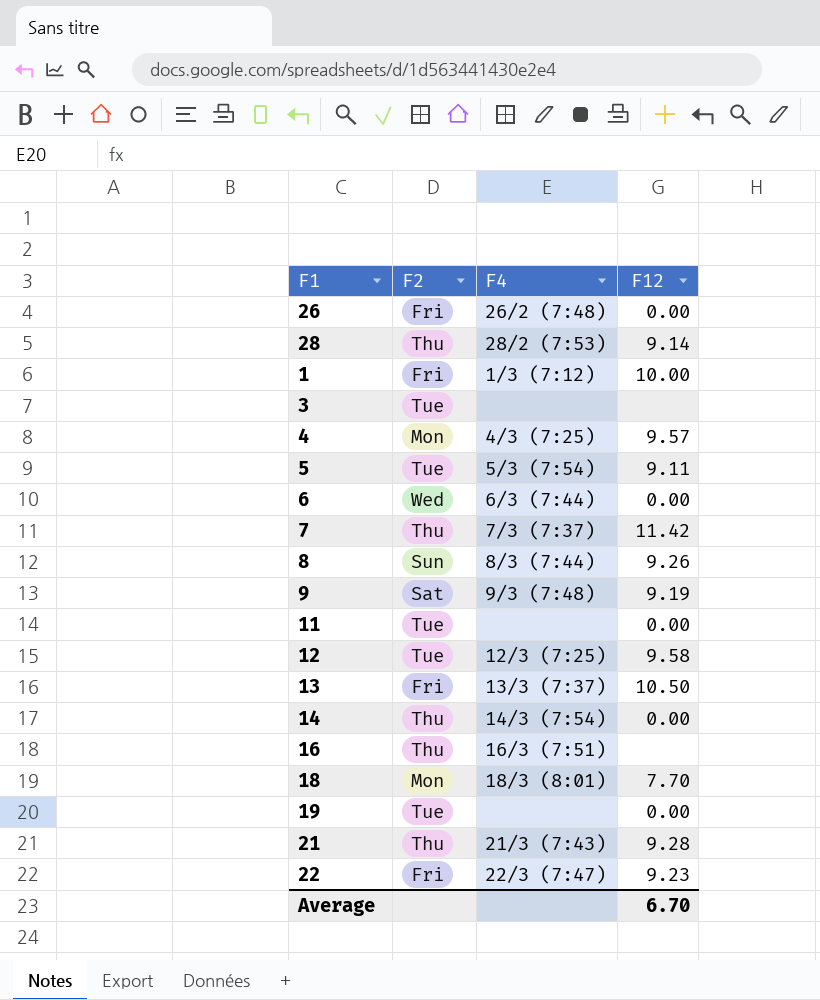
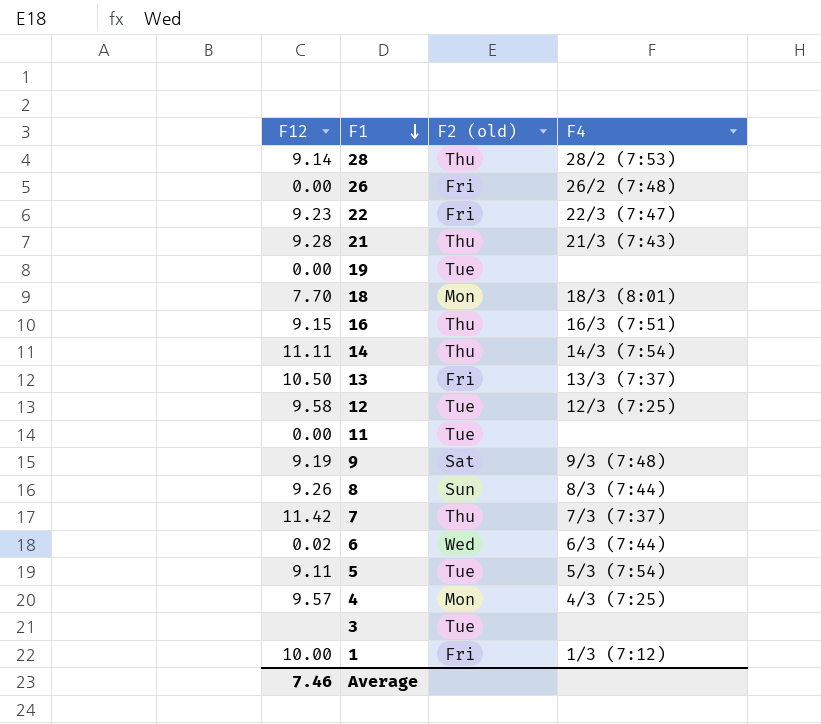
row order: none -> F1 descending
column F12 | position: 4 -> 1
column name: F2 -> F2 (old)
16 | F12: none -> 9.15
14 | F12: 0.00 -> 11.11
6 | F12: 0.00 -> 0.02
Average | F12: 6.70 -> 7.46

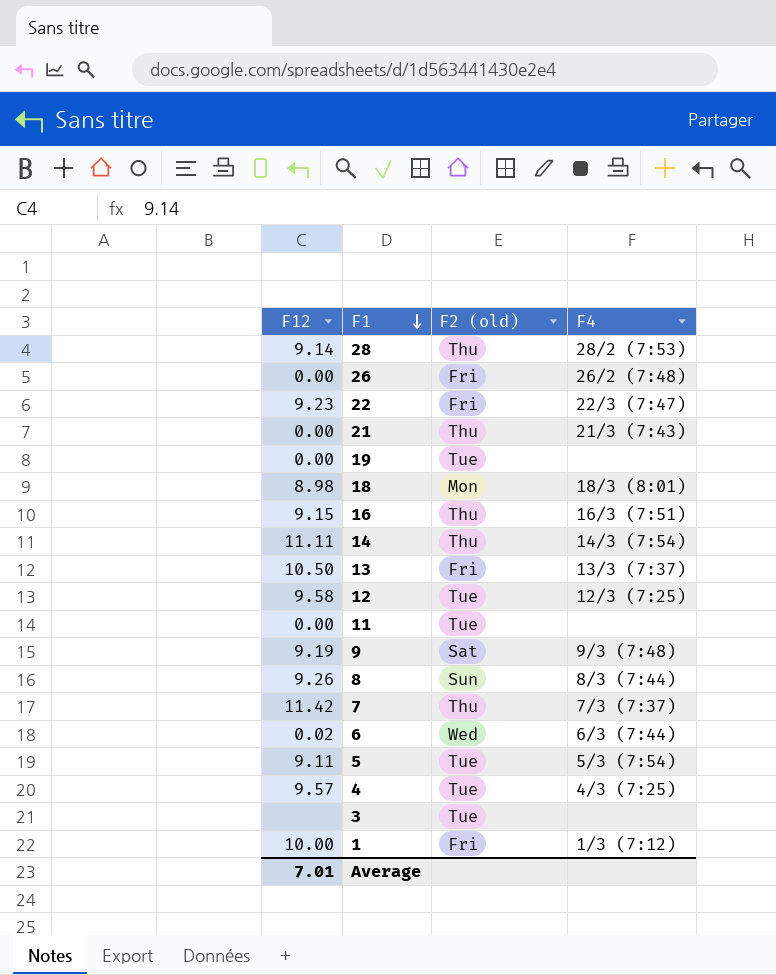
21 | F12: 9.28 -> 0.00
18 | F12: 7.70 -> 8.98
4 | F2 (old): Mon -> Tue
Average | F12: 7.46 -> 7.01

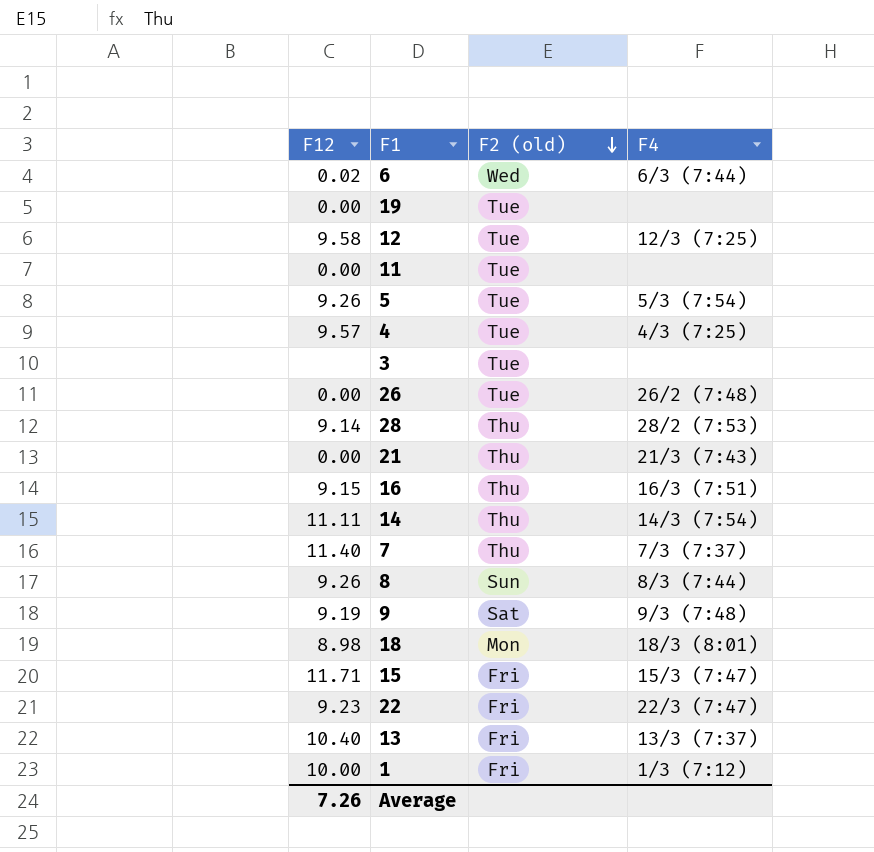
row order: F1 descending -> F2 (old) descending
5 | F12: 9.11 -> 9.26
26 | F2 (old): Fri -> Tue
7 | F12: 11.42 -> 11.40
row 15: none -> 11.71 | Fri | 15/3 (7:47)
13 | F12: 10.50 -> 10.40
Average | F12: 7.01 -> 7.26

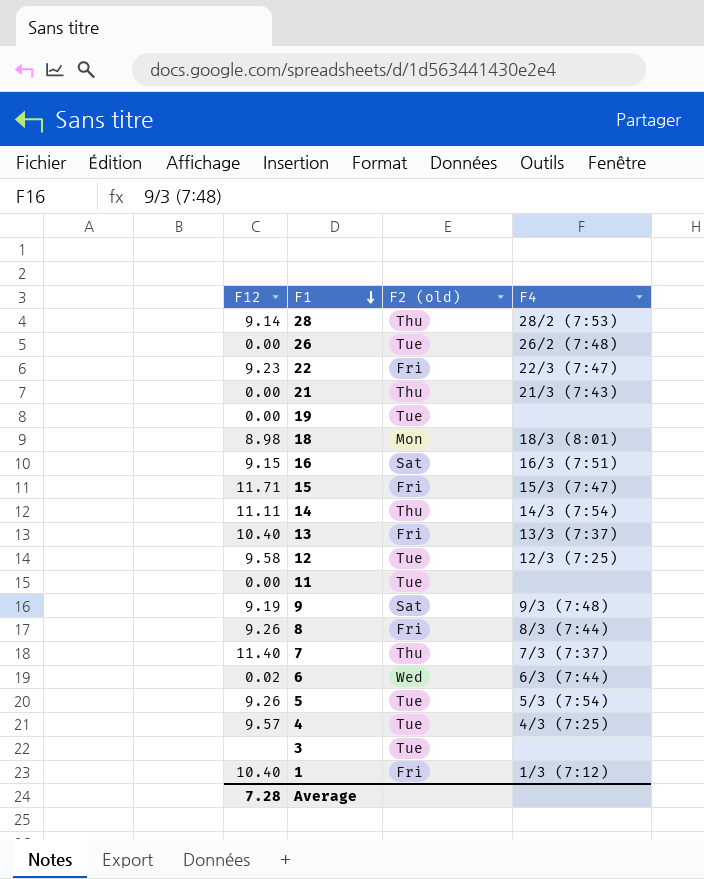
row order: F2 (old) descending -> F1 descending
16 | F2 (old): Thu -> Sat
8 | F2 (old): Sun -> Fri
1 | F12: 10.00 -> 10.40
Average | F12: 7.26 -> 7.28

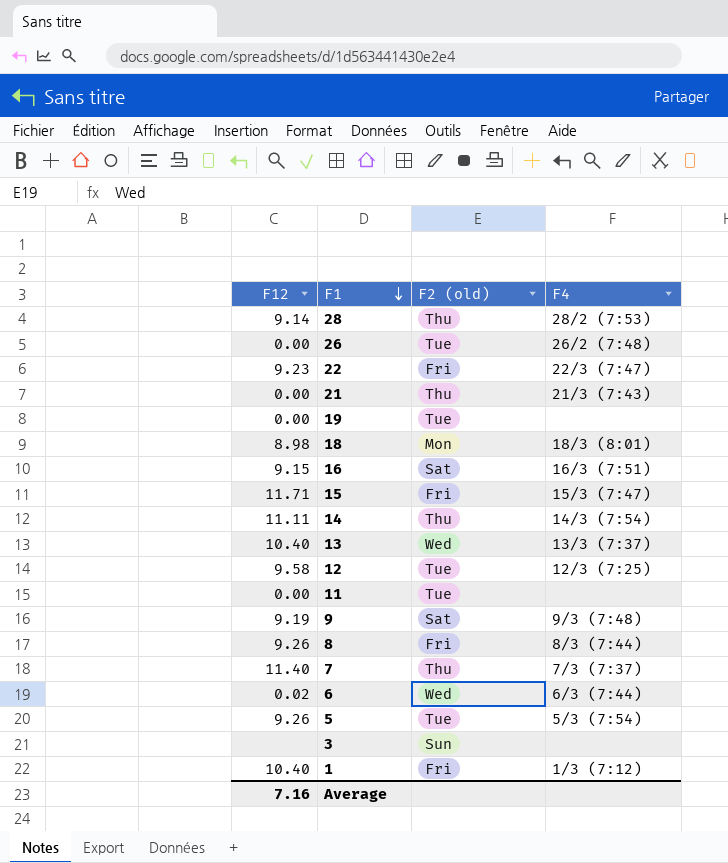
row 4: 9.57 | Tue | 4/3 (7:25) -> none
13 | F2 (old): Fri -> Wed
3 | F2 (old): Tue -> Sun
Average | F12: 7.28 -> 7.16

